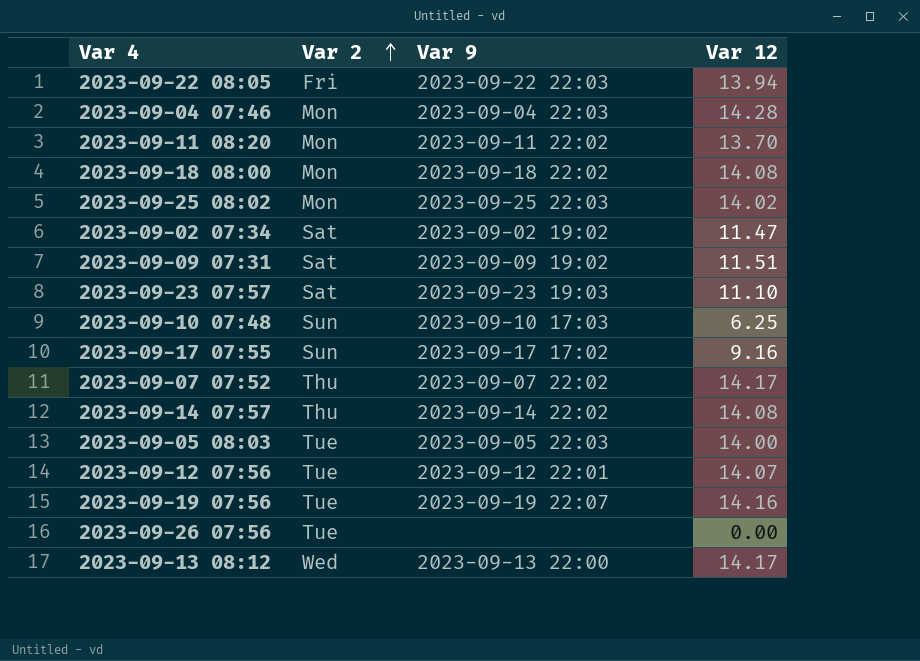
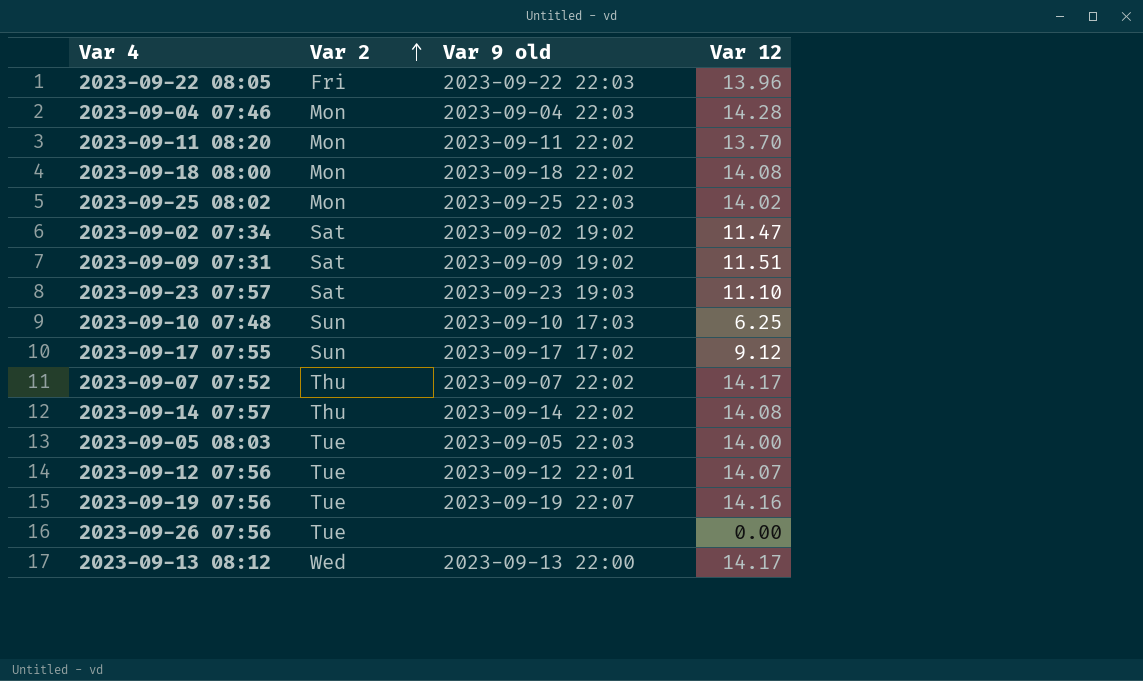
column name: Var 9 -> Var 9 old
2023-09-22 08:05 | Var 12: 13.94 -> 13.96
2023-09-17 07:55 | Var 12: 9.16 -> 9.12

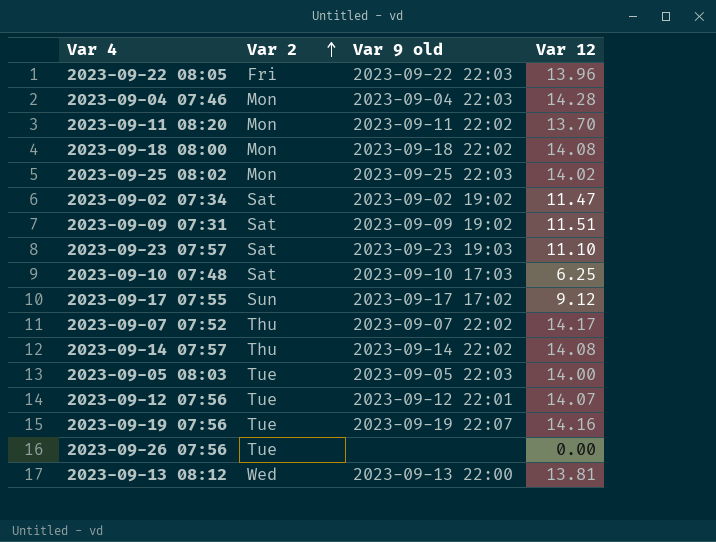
2023-09-10 07:48 | Var 2: Sun -> Sat
2023-09-13 08:12 | Var 12: 14.17 -> 13.81

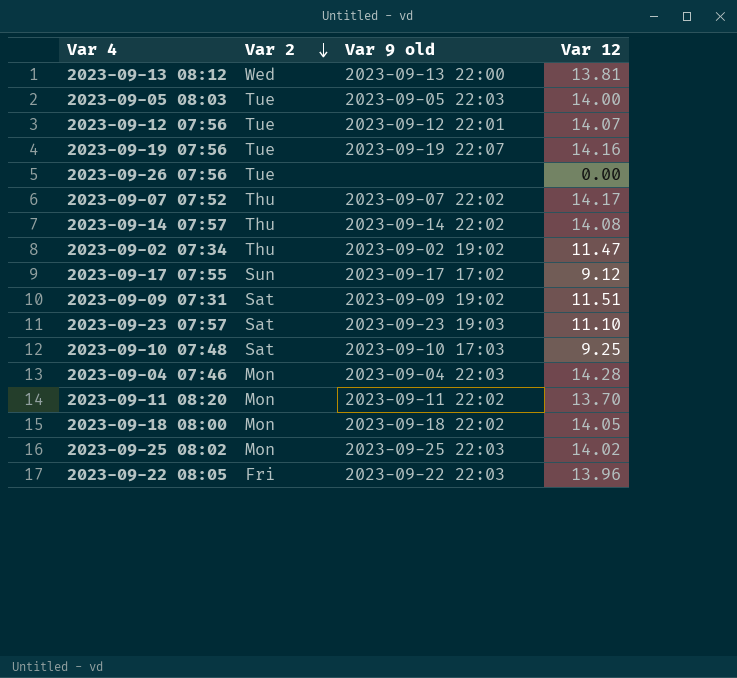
row order: Var 2 ascending -> Var 2 descending
2023-09-02 07:34 | Var 2: Sat -> Thu
2023-09-10 07:48 | Var 12: 6.25 -> 9.25
2023-09-18 08:00 | Var 12: 14.08 -> 14.05

